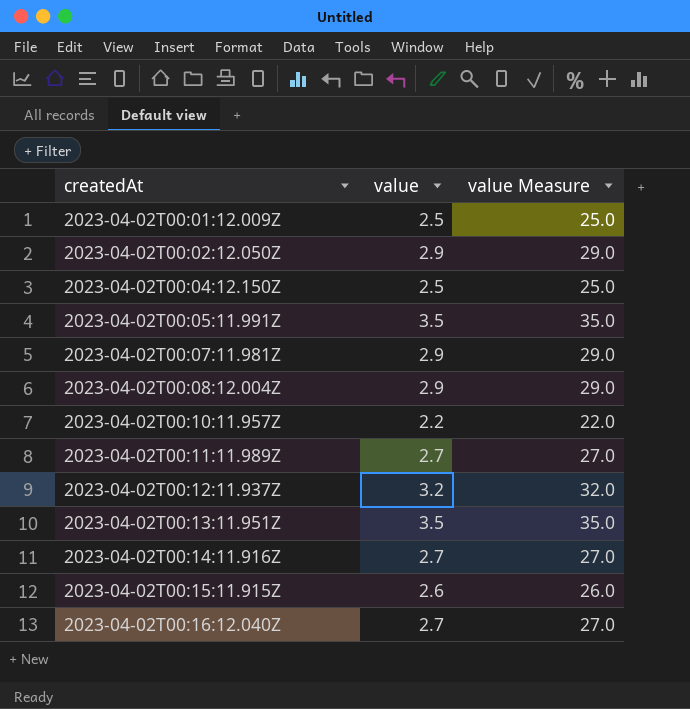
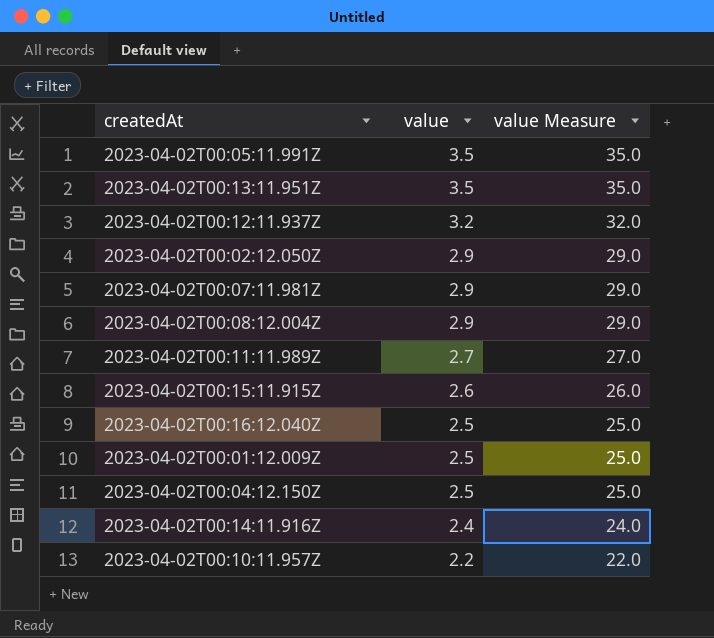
row order: createdAt ascending -> value descending
2023-04-02T00:16:12.040Z | value: 2.7 -> 2.5
2023-04-02T00:16:12.040Z | value Measure: 27.0 -> 25.0
2023-04-02T00:14:11.916Z | value: 2.7 -> 2.4
2023-04-02T00:14:11.916Z | value Measure: 27.0 -> 24.0

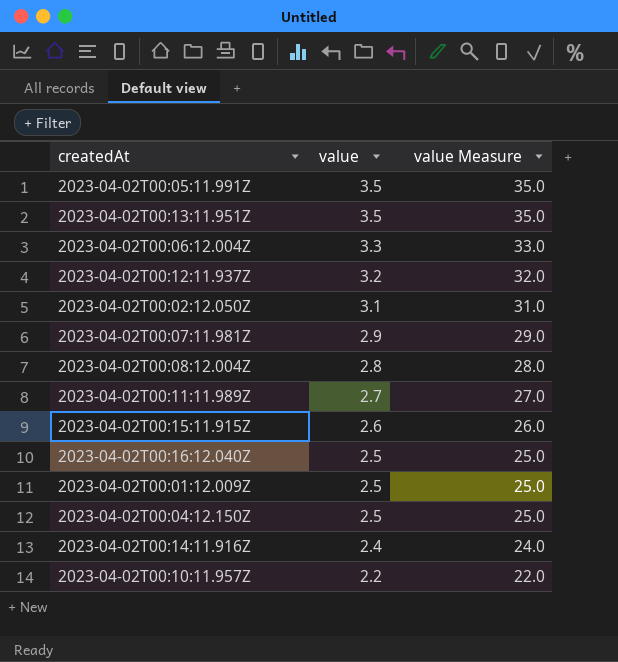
row 2023-04-02T00:06:12.004Z: none -> 3.3 | 33.0
2023-04-02T00:02:12.050Z | value: 2.9 -> 3.1
2023-04-02T00:02:12.050Z | value Measure: 29.0 -> 31.0
2023-04-02T00:08:12.004Z | value: 2.9 -> 2.8
2023-04-02T00:08:12.004Z | value Measure: 29.0 -> 28.0

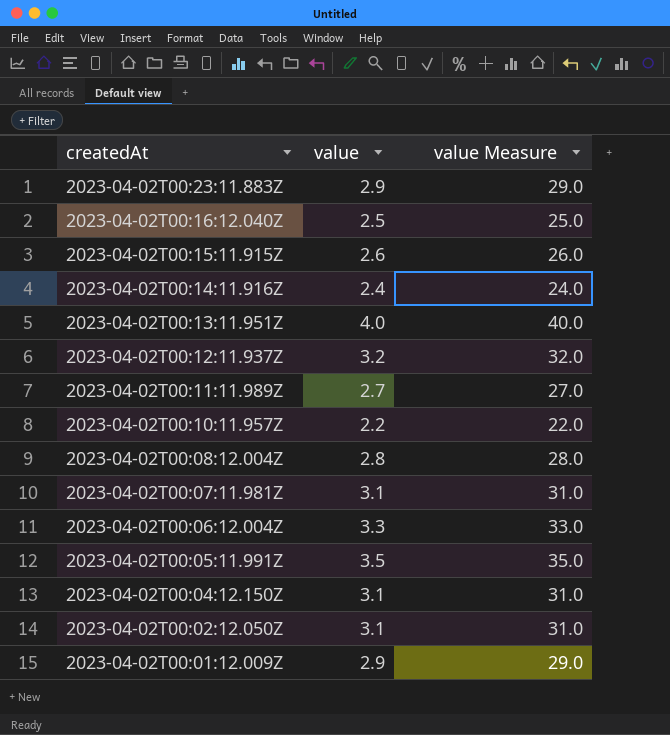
row order: value descending -> createdAt descending
row 2023-04-02T00:23:11.883Z: none -> 2.9 | 29.0
2023-04-02T00:13:11.951Z | value: 3.5 -> 4.0
2023-04-02T00:13:11.951Z | value Measure: 35.0 -> 40.0
2023-04-02T00:07:11.981Z | value: 2.9 -> 3.1
2023-04-02T00:07:11.981Z | value Measure: 29.0 -> 31.0
2023-04-02T00:04:12.150Z | value: 2.5 -> 3.1
2023-04-02T00:04:12.150Z | value Measure: 25.0 -> 31.0
2023-04-02T00:01:12.009Z | value: 2.5 -> 2.9
2023-04-02T00:01:12.009Z | value Measure: 25.0 -> 29.0

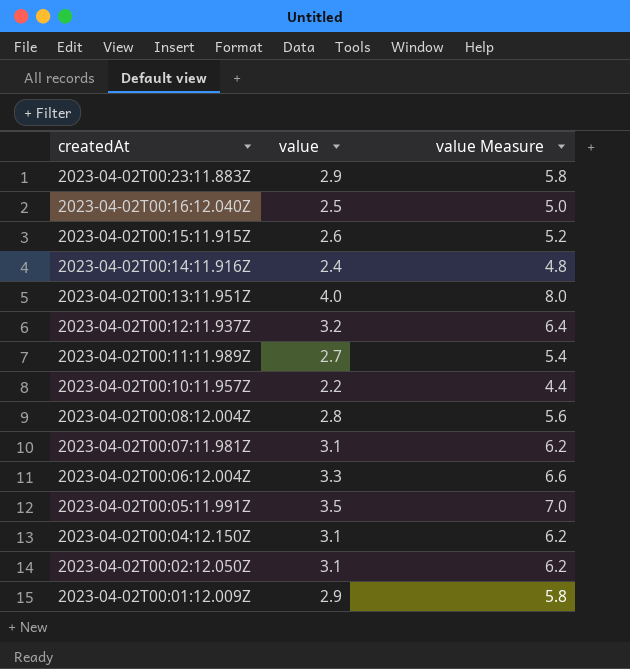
column value Measure | formula: [value] * 10 -> [value] * 2

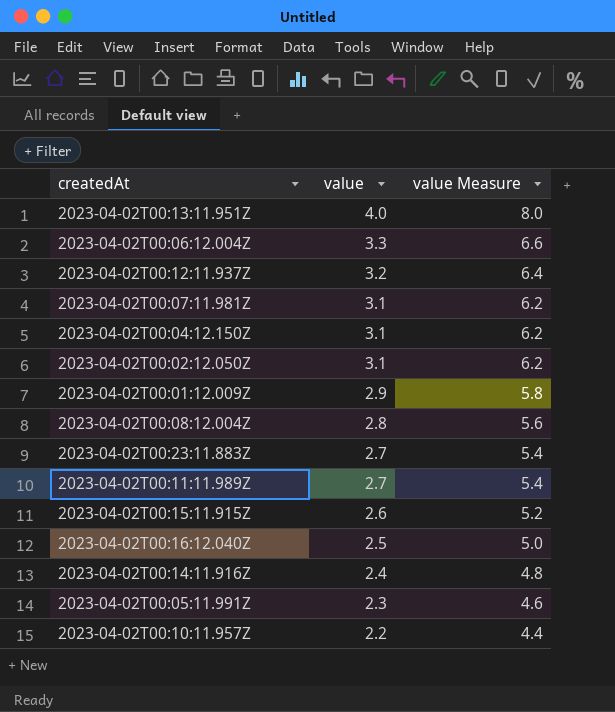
row order: createdAt descending -> value descending
2023-04-02T00:23:11.883Z | value: 2.9 -> 2.7
2023-04-02T00:23:11.883Z | value Measure: 5.8 -> 5.4
2023-04-02T00:05:11.991Z | value: 3.5 -> 2.3
2023-04-02T00:05:11.991Z | value Measure: 7.0 -> 4.6

